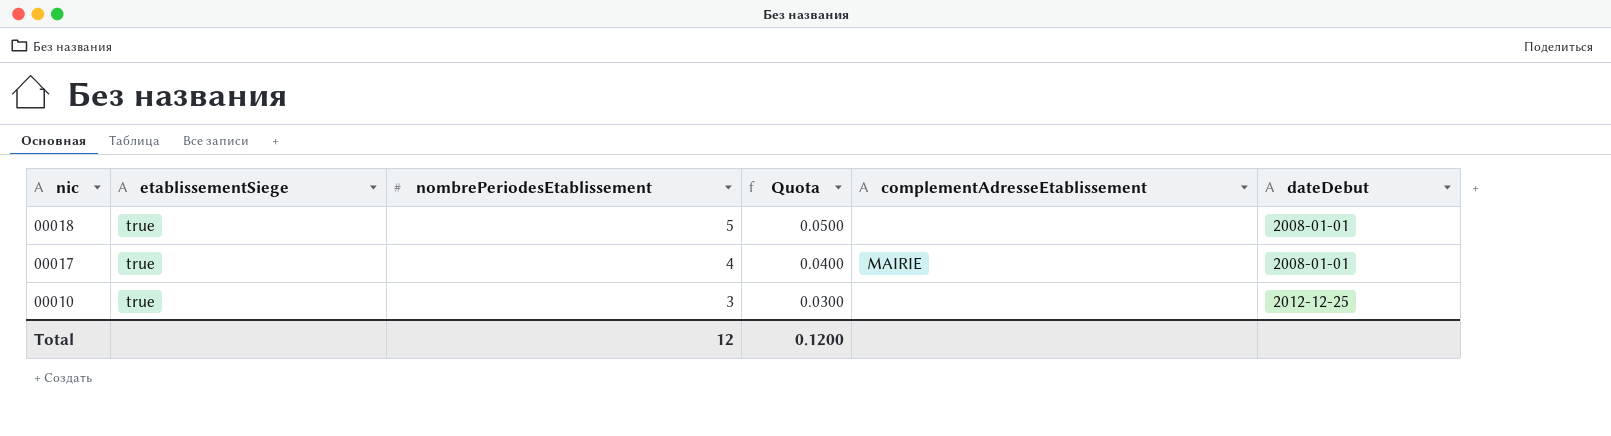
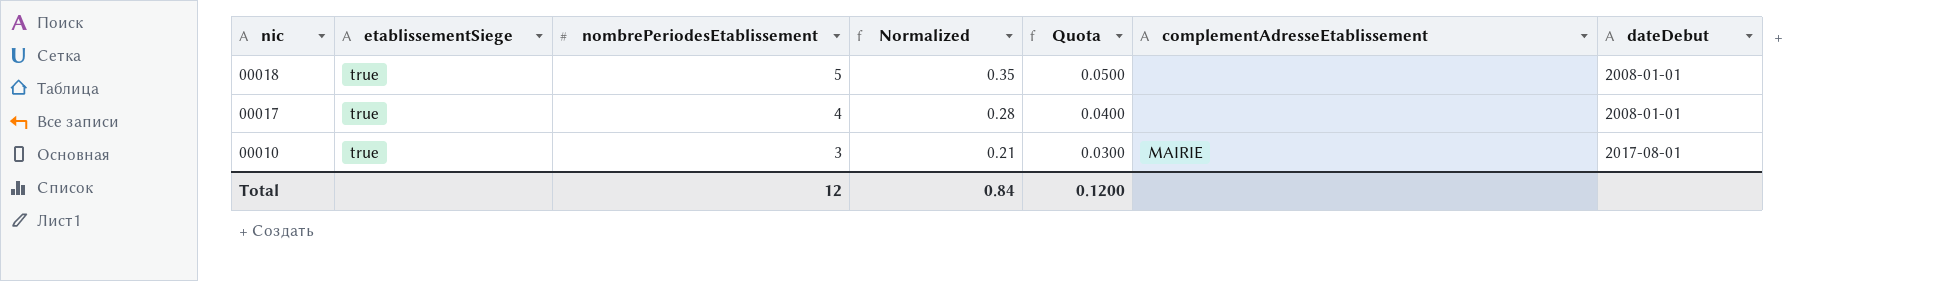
column Normalized | formula: none -> [nombrePeriodesEtablissement] * 0.07
00017 | complementAdresseEtablissement: MAIRIE -> none
00010 | complementAdresseEtablissement: none -> MAIRIE
00010 | dateDebut: 2012-12-25 -> 2017-08-01

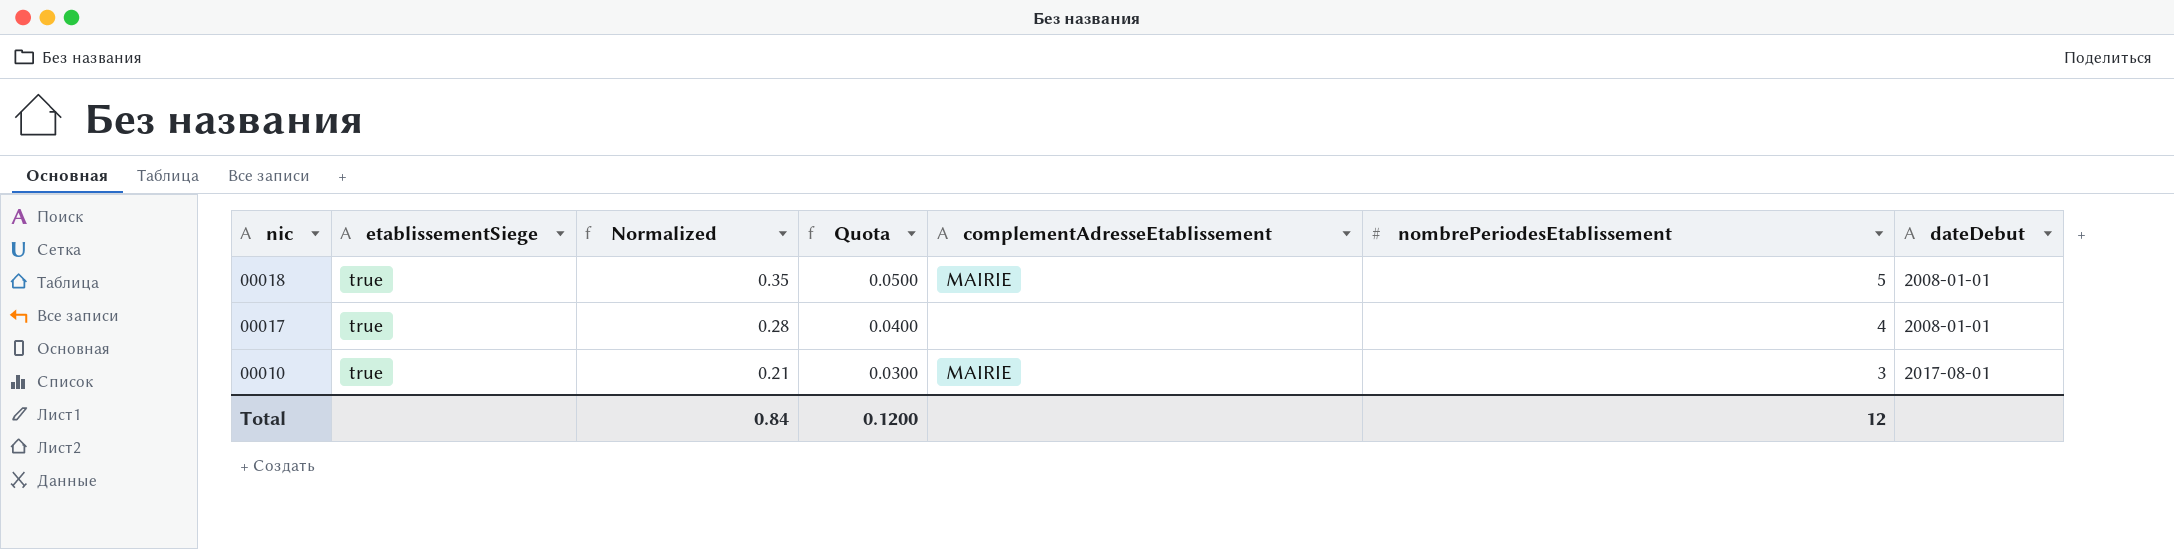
column nombrePeriodesEtablissement | position: 3 -> 6
00018 | complementAdresseEtablissement: none -> MAIRIE

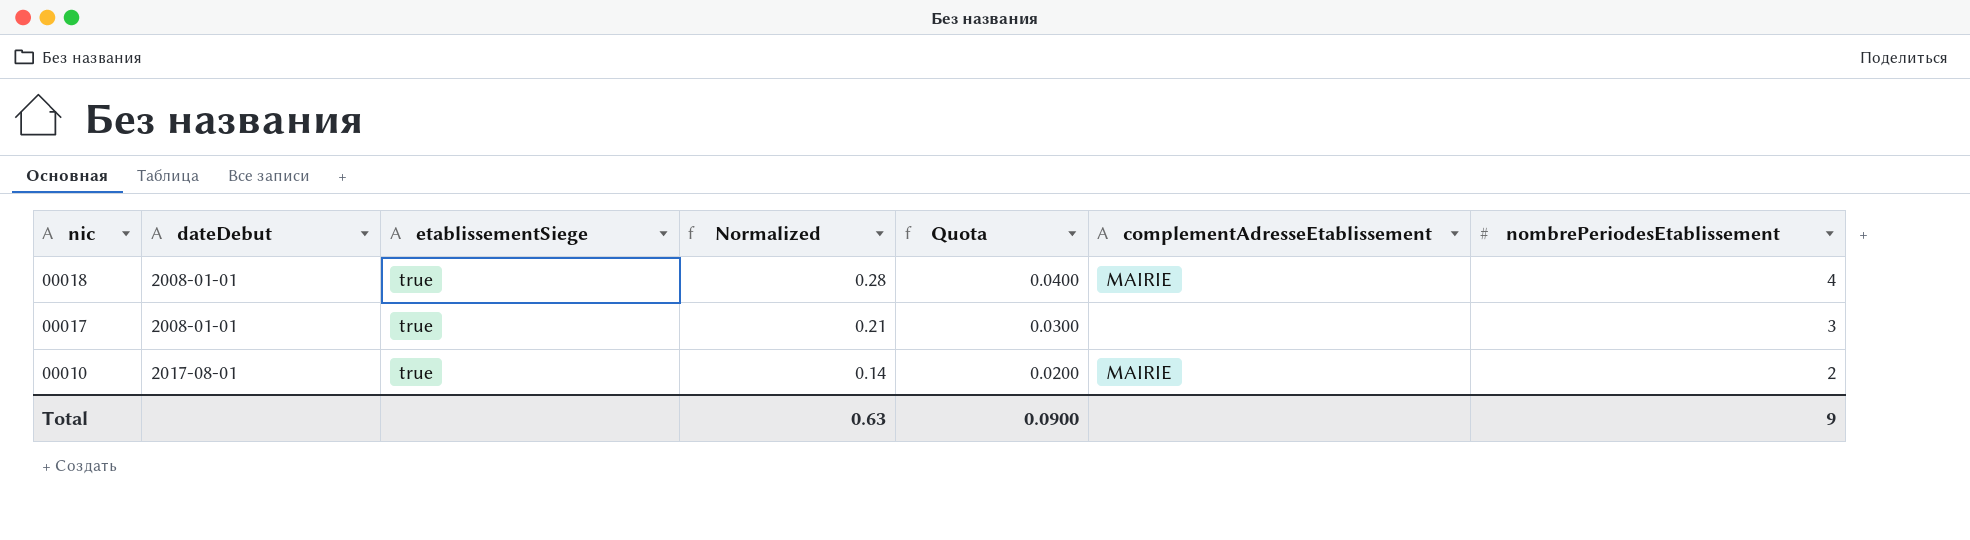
column dateDebut | position: 7 -> 2
00018 | Normalized: 0.35 -> 0.28
00018 | Quota: 0.0500 -> 0.0400
00018 | nombrePeriodesEtablissement: 5 -> 4
00017 | Normalized: 0.28 -> 0.21
00017 | Quota: 0.0400 -> 0.0300
00017 | nombrePeriodesEtablissement: 4 -> 3
00010 | Normalized: 0.21 -> 0.14
00010 | Quota: 0.0300 -> 0.0200
00010 | nombrePeriodesEtablissement: 3 -> 2
Total | Normalized: 0.84 -> 0.63
Total | Quota: 0.1200 -> 0.0900
Total | nombrePeriodesEtablissement: 12 -> 9

